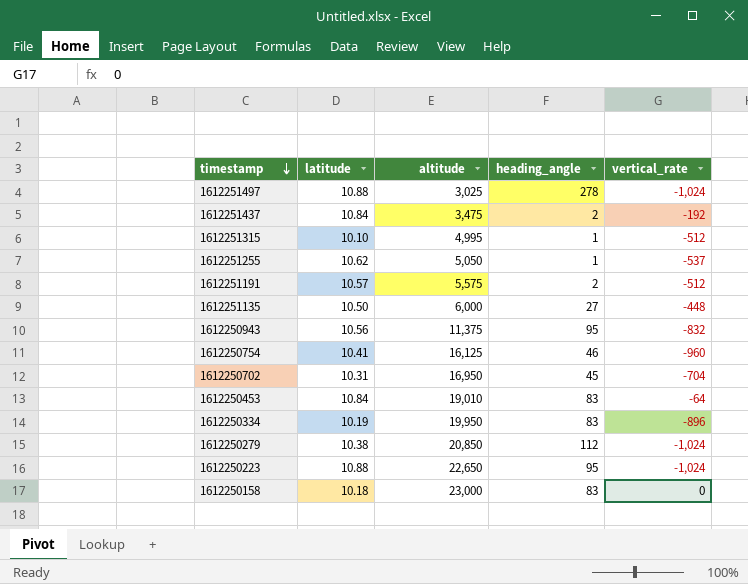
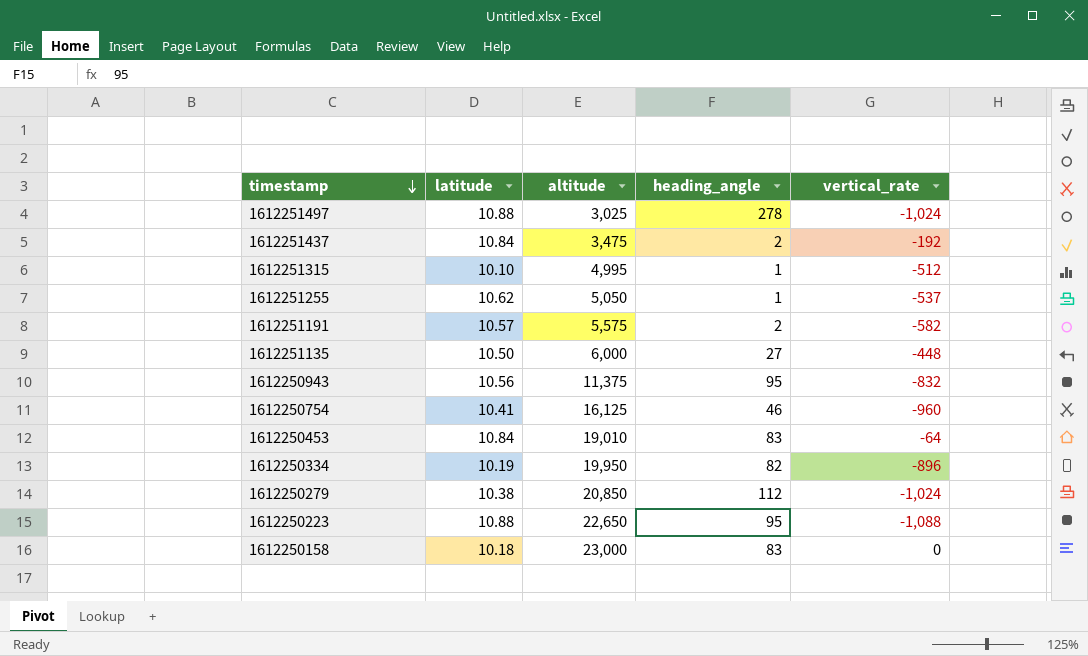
row 1612250702: 10.31 | 16,950 | 45 | -704 -> none
1612251191 | vertical_rate: -512 -> -582
1612250334 | heading_angle: 83 -> 82
1612250223 | vertical_rate: -1,024 -> -1,088

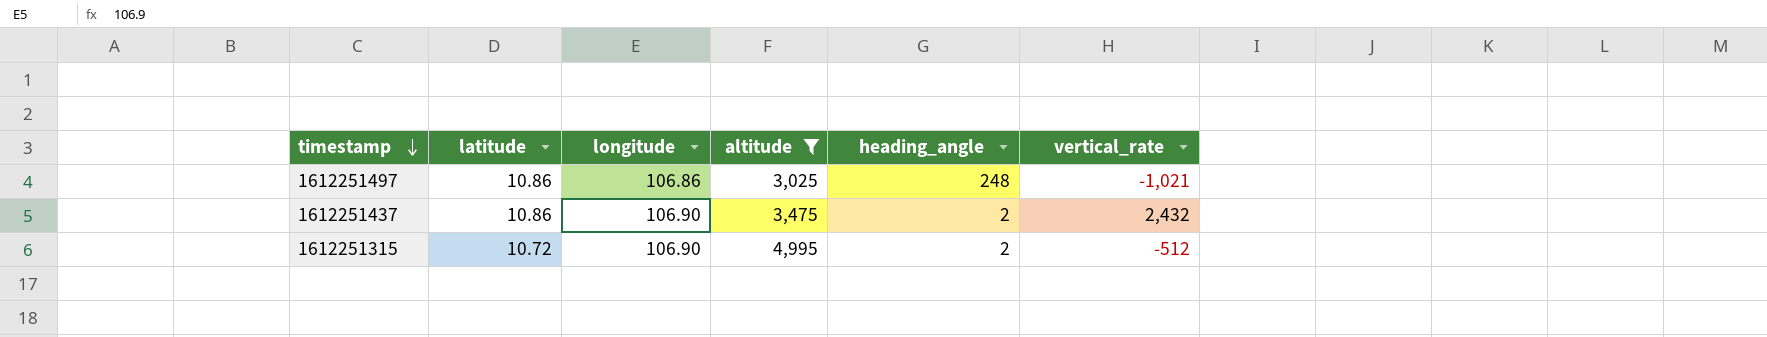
filter: none -> altitude <= 4,995
column longitude | position: none -> 3
1612251497 | latitude: 10.88 -> 10.86
1612251497 | heading_angle: 278 -> 248
1612251497 | vertical_rate: -1,024 -> -1,021
1612251437 | latitude: 10.84 -> 10.86
1612251437 | vertical_rate: -192 -> 2,432
1612251315 | latitude: 10.10 -> 10.72
1612251315 | heading_angle: 1 -> 2

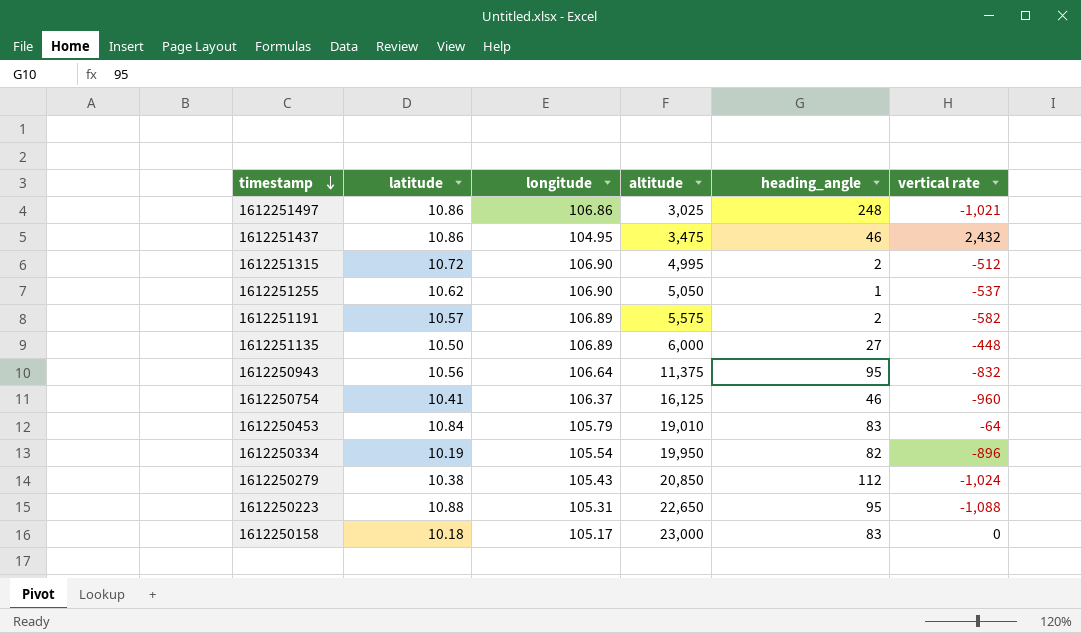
filter: altitude <= 4,995 -> none
column name: vertical_rate -> vertical rate
1612251437 | longitude: 106.90 -> 104.95
1612251437 | heading_angle: 2 -> 46

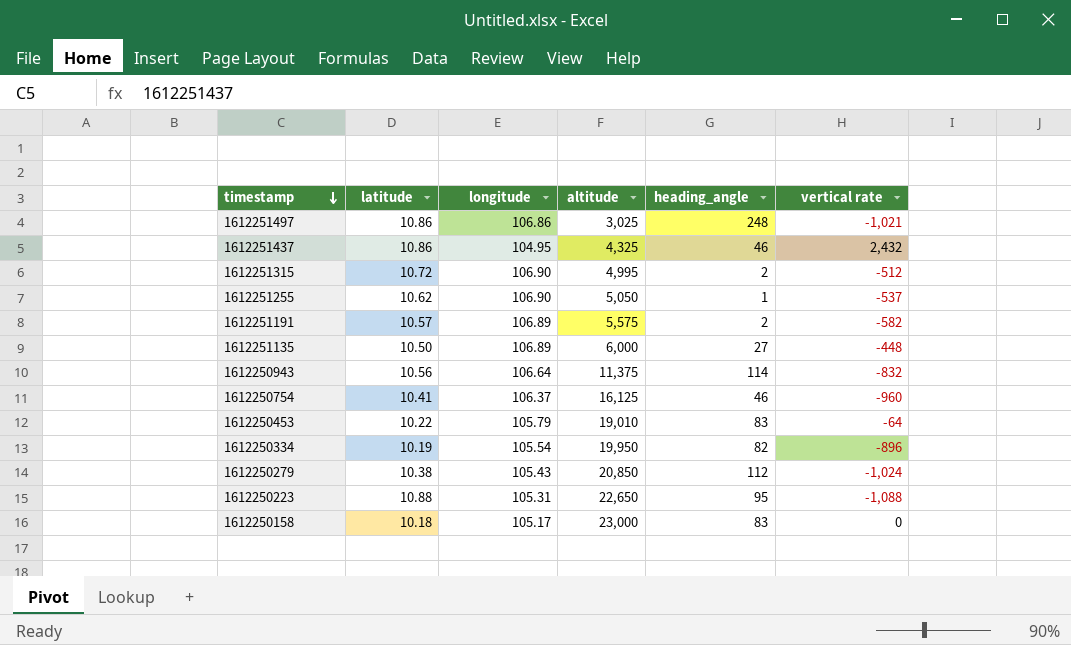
1612251437 | altitude: 3,475 -> 4,325
1612250943 | heading_angle: 95 -> 114
1612250453 | latitude: 10.84 -> 10.22

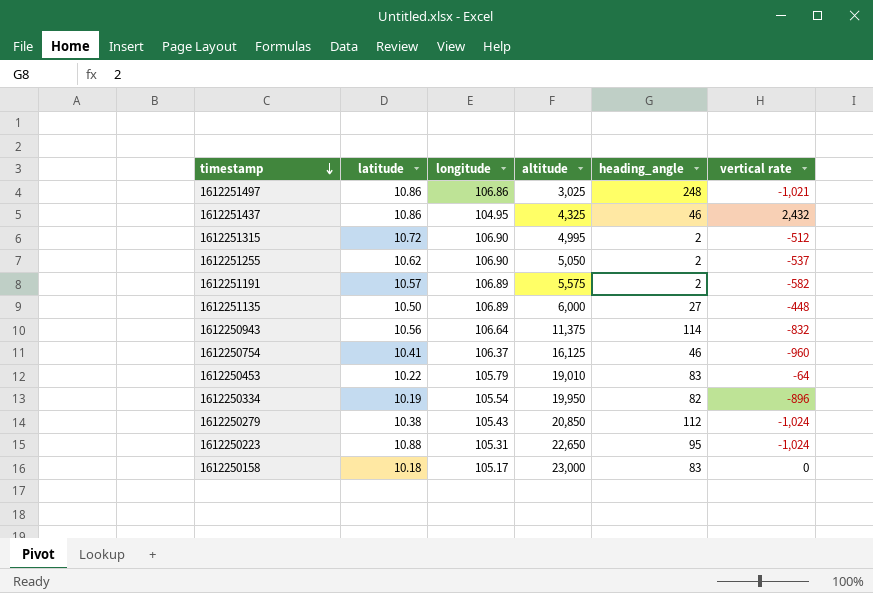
1612251255 | heading_angle: 1 -> 2
1612250223 | vertical rate: -1,088 -> -1,024

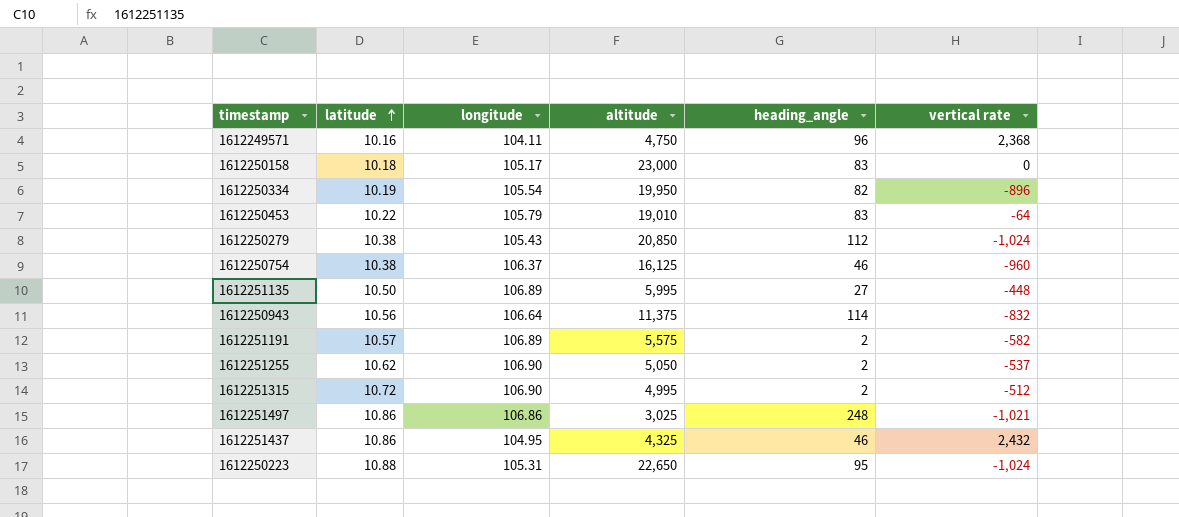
row order: timestamp descending -> latitude ascending
row 1612249571: none -> 10.16 | 104.11 | 4,750 | 96 | 2,368
1612250754 | latitude: 10.41 -> 10.38
1612251135 | altitude: 6,000 -> 5,995

